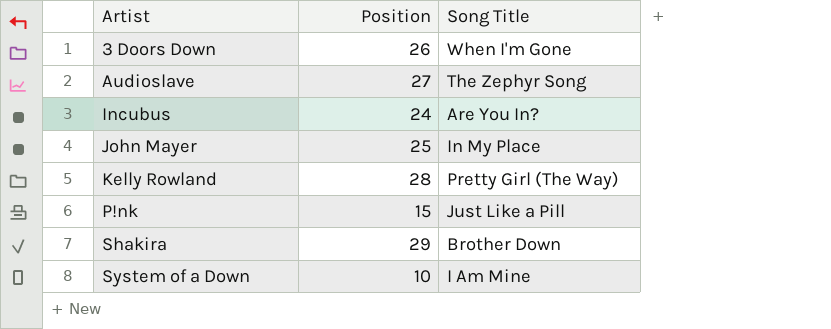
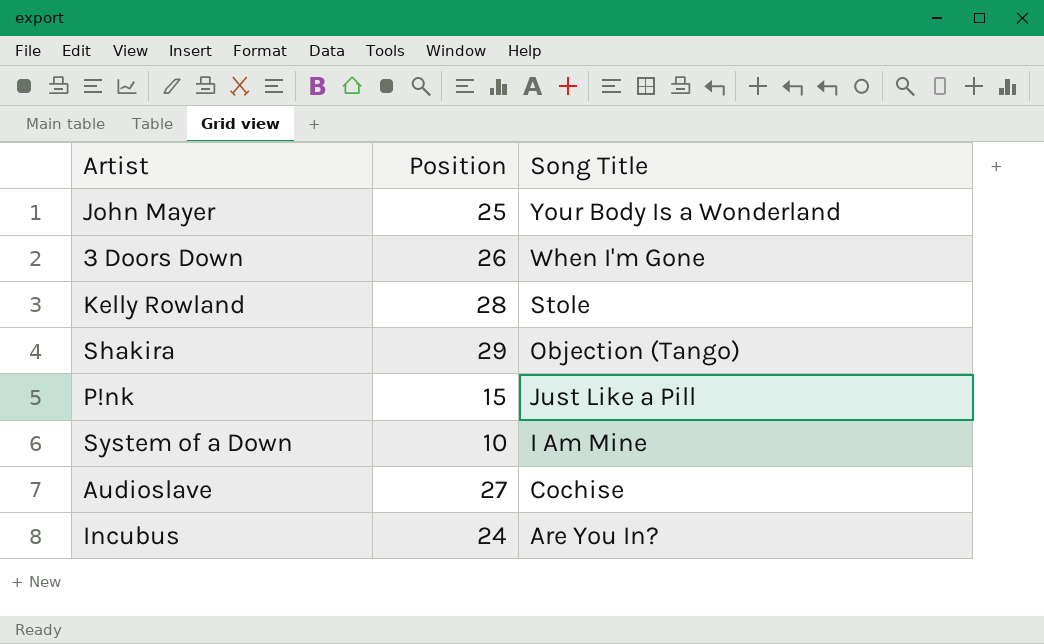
row order: Artist ascending -> Song Title descending
John Mayer | Song Title: In My Place -> Your Body Is a Wonderland
Kelly Rowland | Song Title: Pretty Girl (The Way) -> Stole
Shakira | Song Title: Brother Down -> Objection (Tango)
Audioslave | Song Title: The Zephyr Song -> Cochise

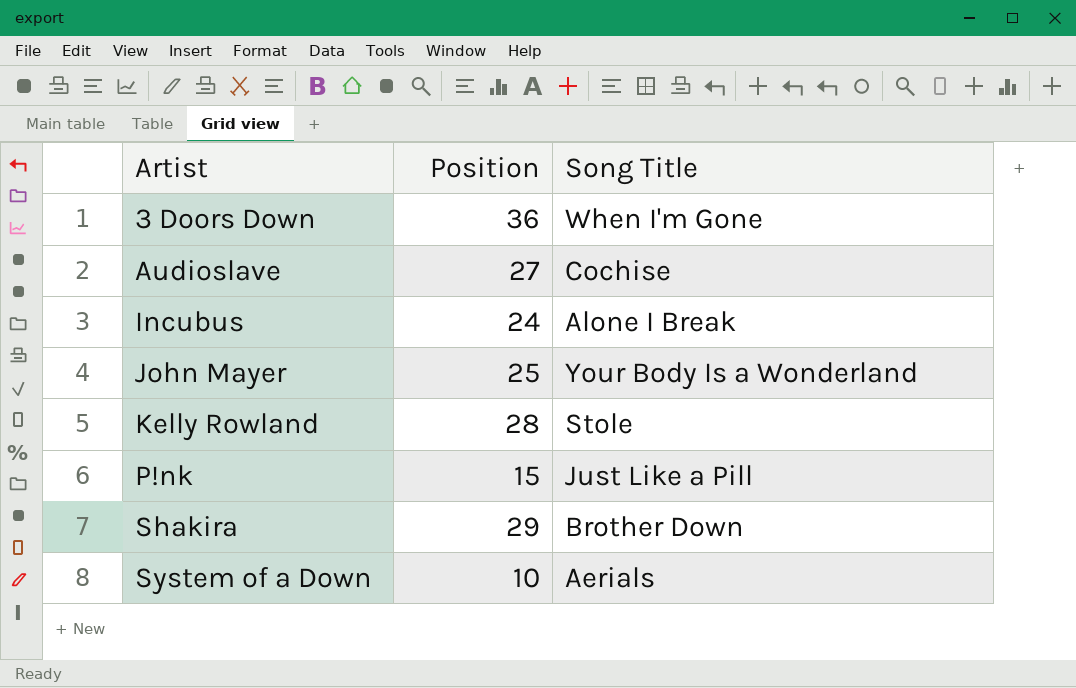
row order: Song Title descending -> Artist ascending
3 Doors Down | Position: 26 -> 36
Incubus | Song Title: Are You In? -> Alone I Break
Shakira | Song Title: Objection (Tango) -> Brother Down
System of a Down | Song Title: I Am Mine -> Aerials

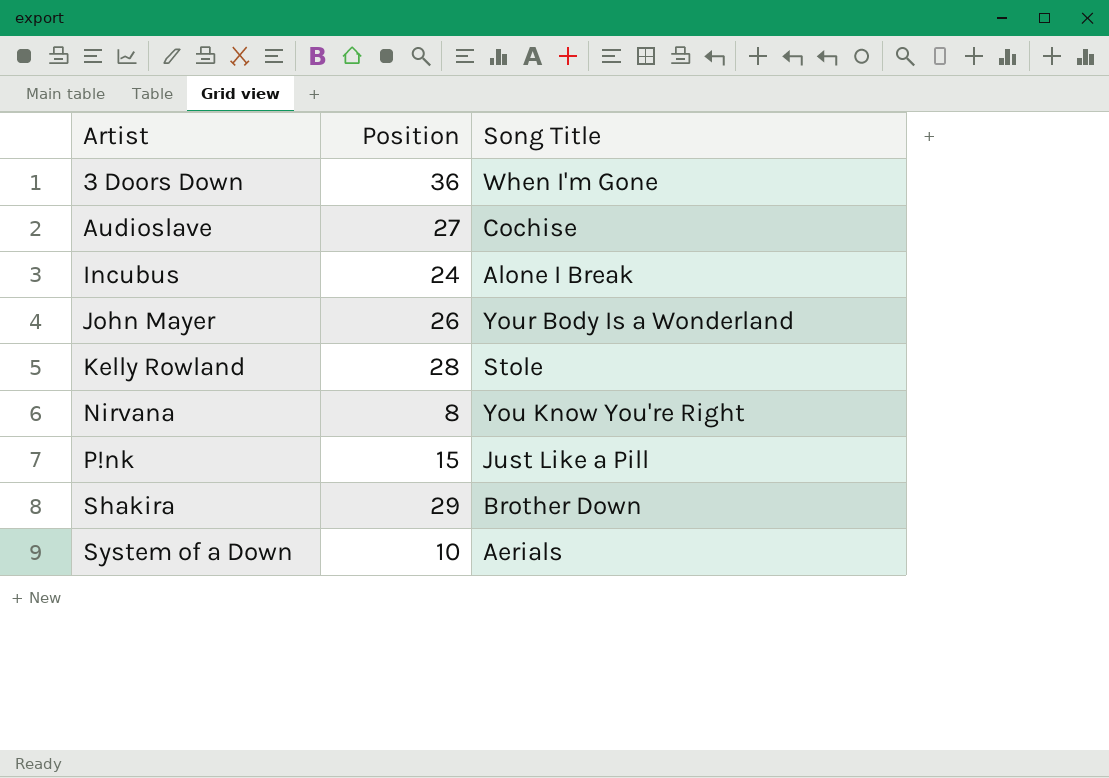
John Mayer | Position: 25 -> 26
row Nirvana: none -> 8 | You Know You're Right

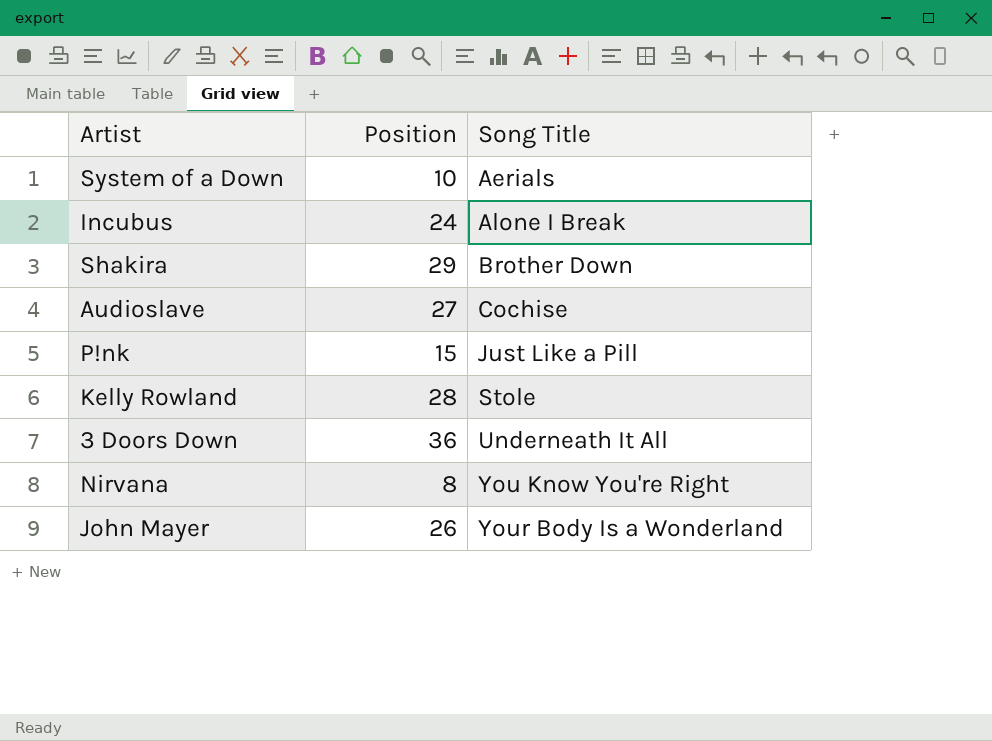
row order: Artist ascending -> Song Title ascending
3 Doors Down | Song Title: When I'm Gone -> Underneath It All

